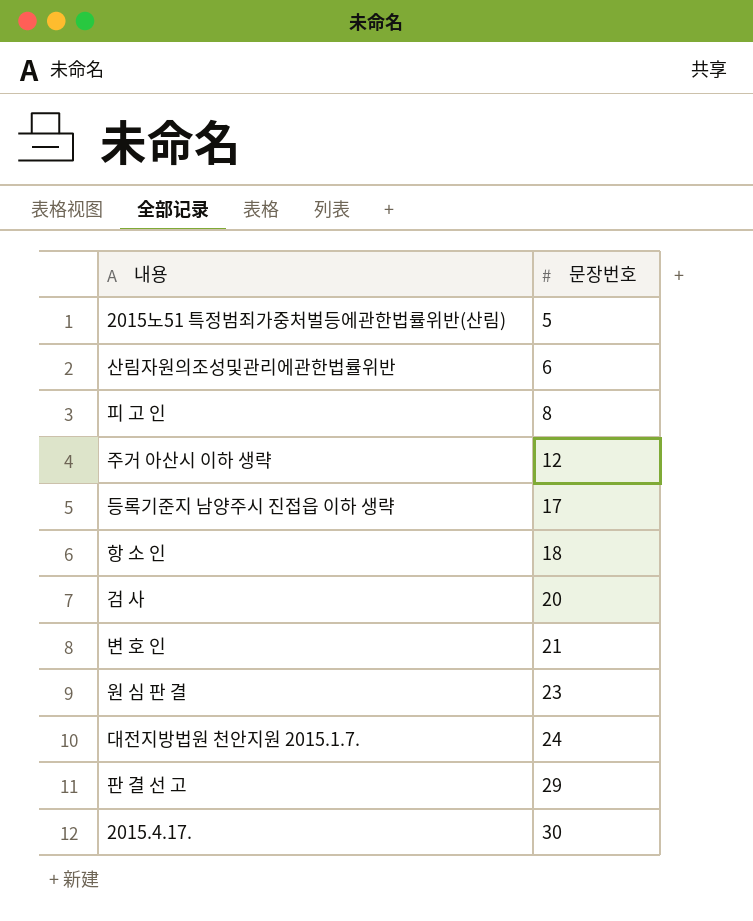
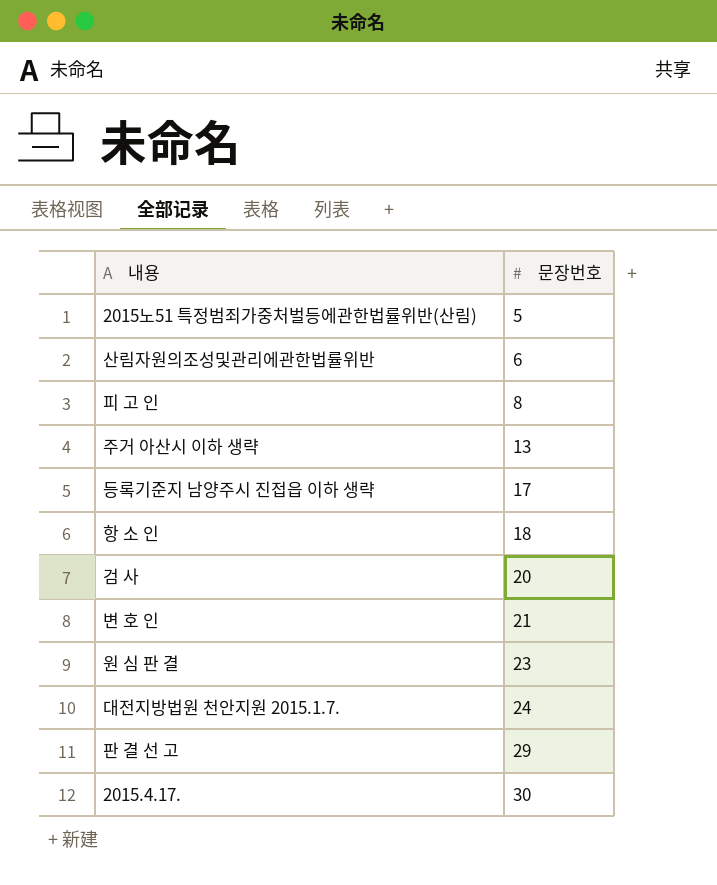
주거 아산시 이하 생략 | 문장번호: 12 -> 13

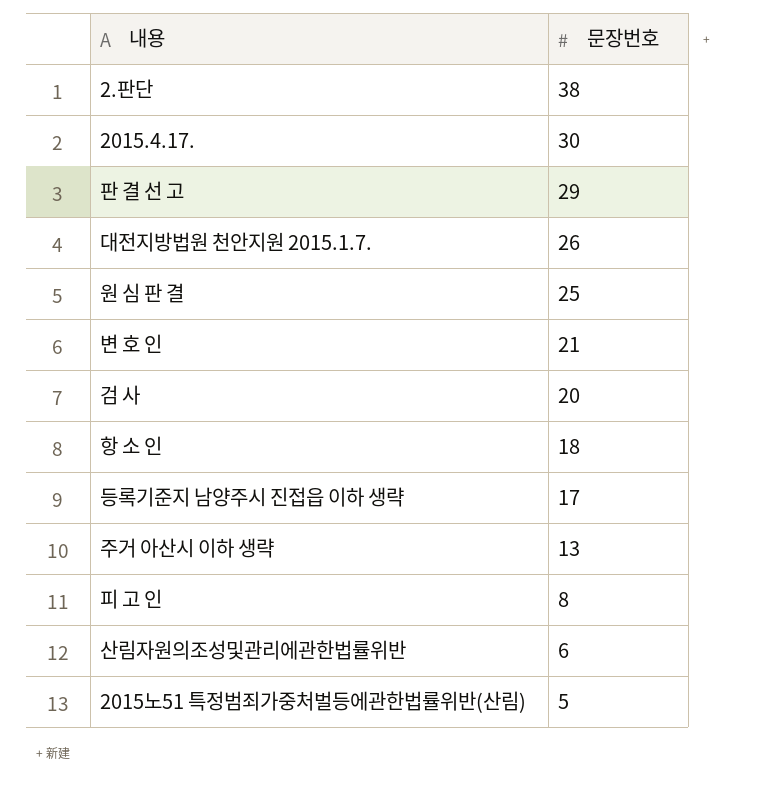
row order: 문장번호 ascending -> 문장번호 descending
row 2.판단: none -> 38
대전지방법원 천안지원 2015.1.7. | 문장번호: 24 -> 26
원 심 판 결 | 문장번호: 23 -> 25

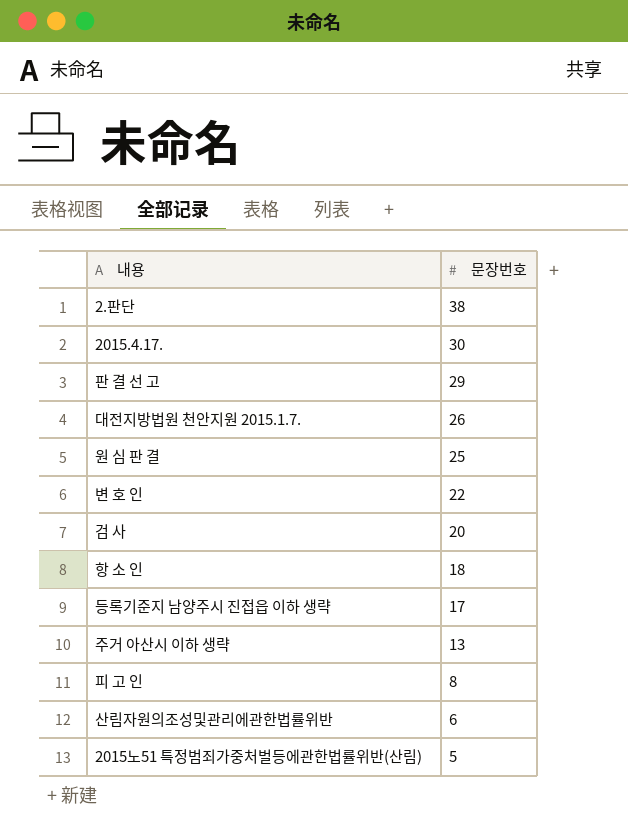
변 호 인 | 문장번호: 21 -> 22

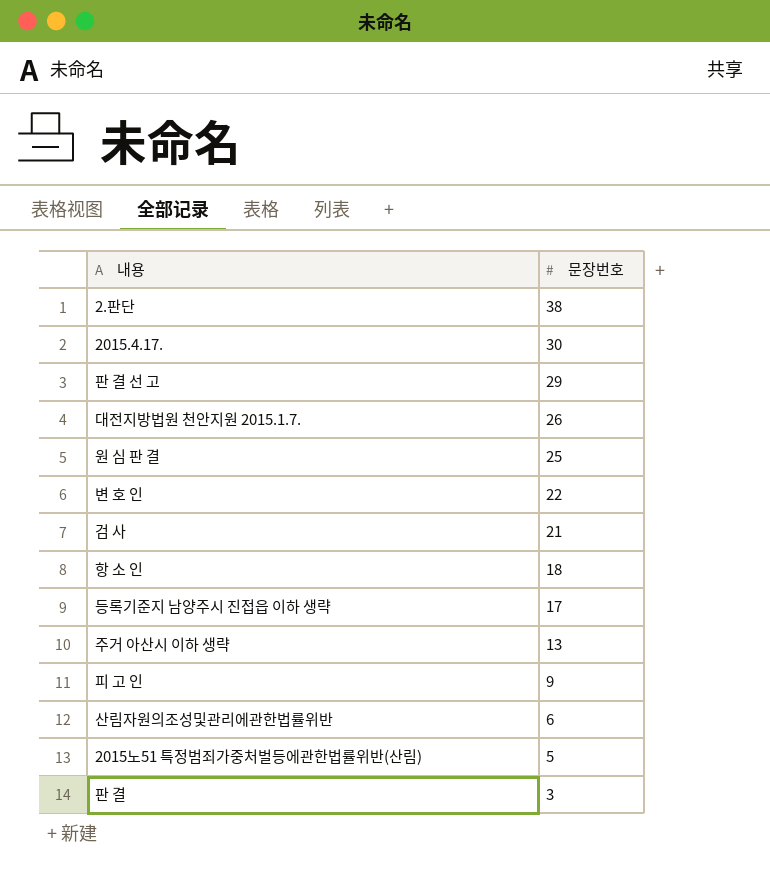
검 사 | 문장번호: 20 -> 21
피 고 인 | 문장번호: 8 -> 9
row 판 결: none -> 3

